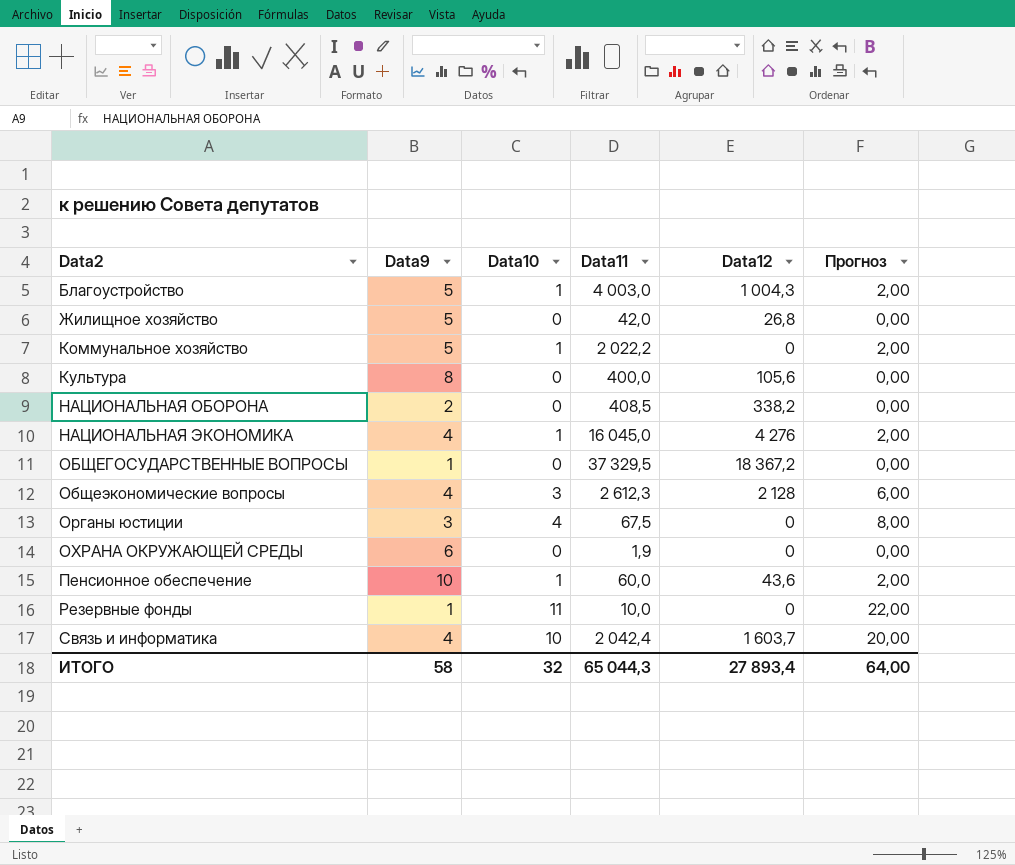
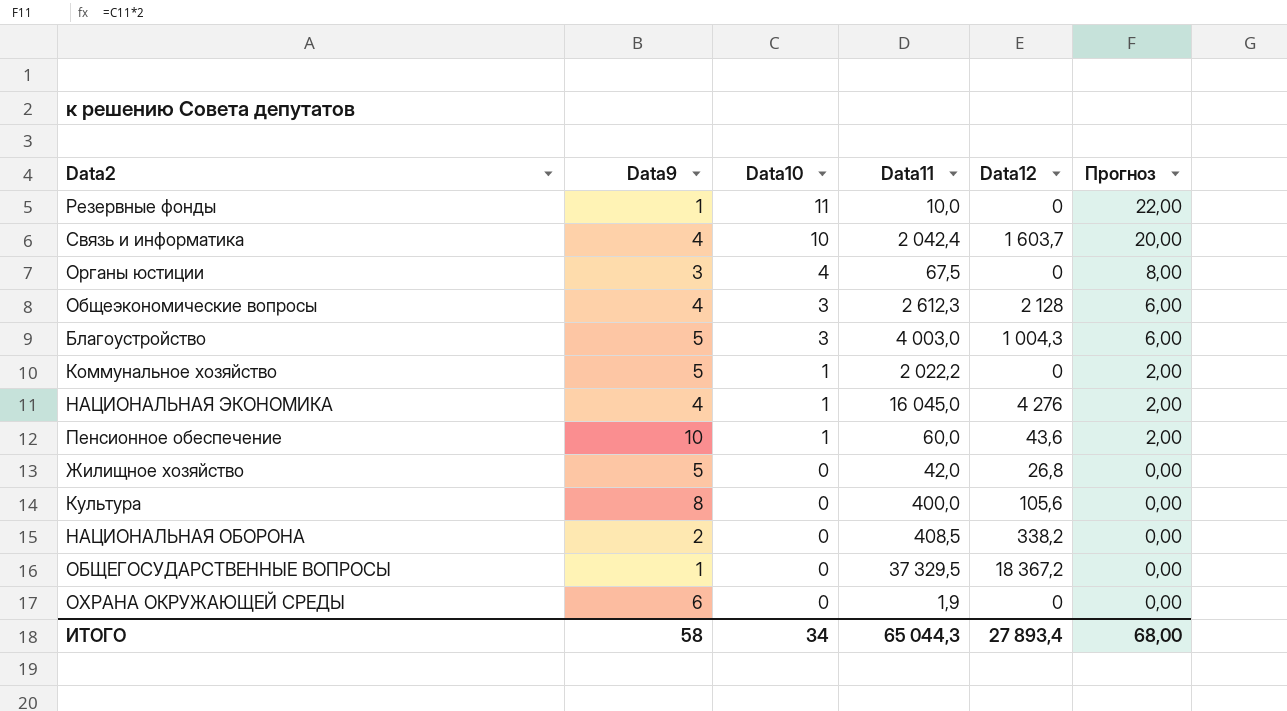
row order: Data2 ascending -> Data10 descending
Благоустройство | Data10: 1 -> 3
Благоустройство | Прогноз: 2,00 -> 6,00
ИТОГО | Data10: 32 -> 34
ИТОГО | Прогноз: 64,00 -> 68,00

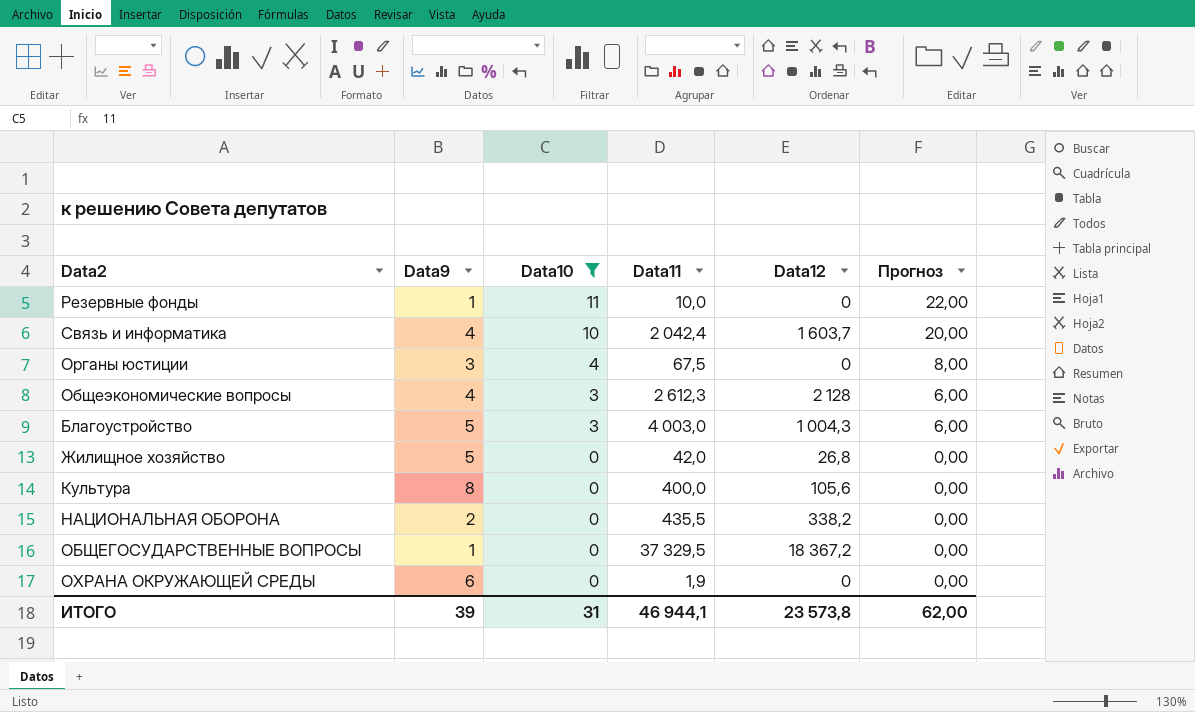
filter: none -> Data10 != 1
НАЦИОНАЛЬНАЯ ОБОРОНА | Data11: 408,5 -> 435,5
ИТОГО | Data9: 58 -> 39
ИТОГО | Data10: 34 -> 31
ИТОГО | Data11: 65 044,3 -> 46 944,1
ИТОГО | Data12: 27 893,4 -> 23 573,8
ИТОГО | Прогноз: 68,00 -> 62,00

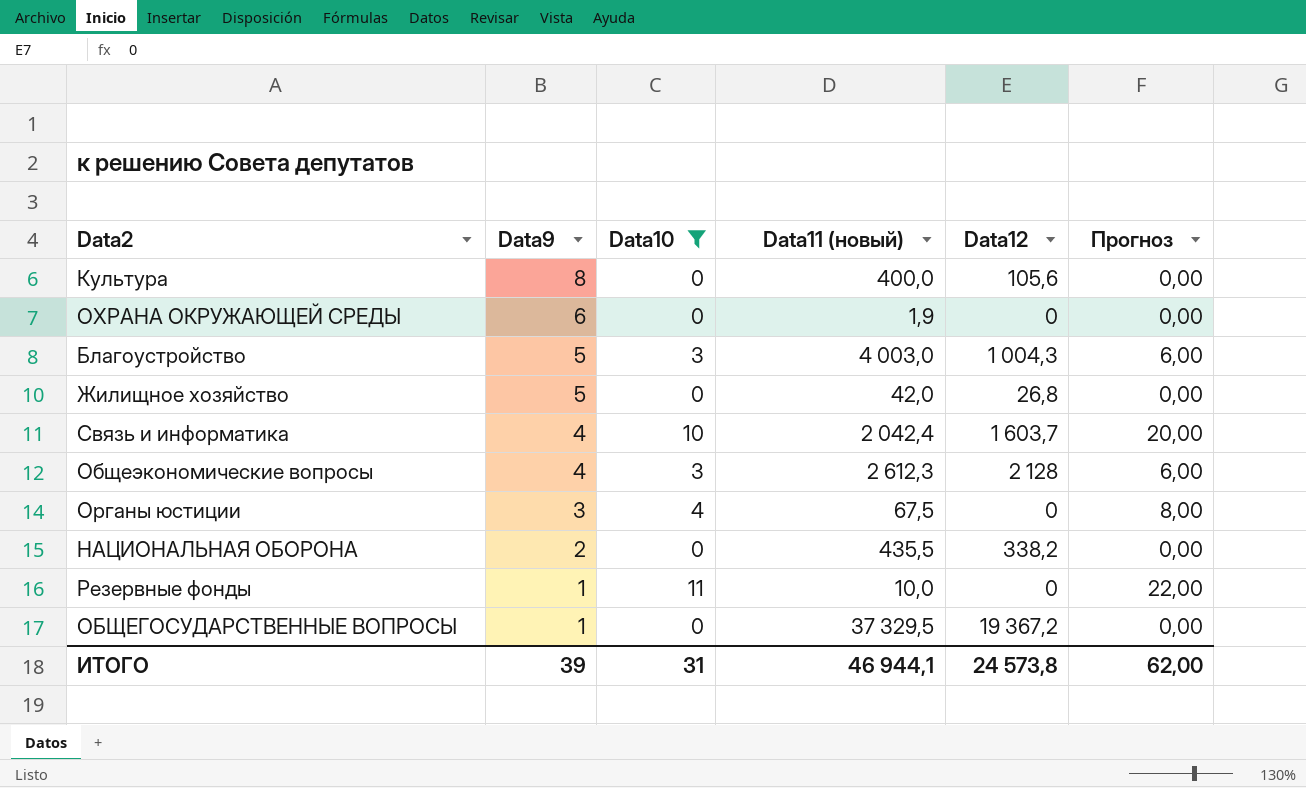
row order: Data10 descending -> Data9 descending
column name: Data11 -> Data11 (новый)
ОБЩЕГОСУДАРСТВЕННЫЕ ВОПРОСЫ | Data12: 18 367,2 -> 19 367,2
ИТОГО | Data12: 23 573,8 -> 24 573,8

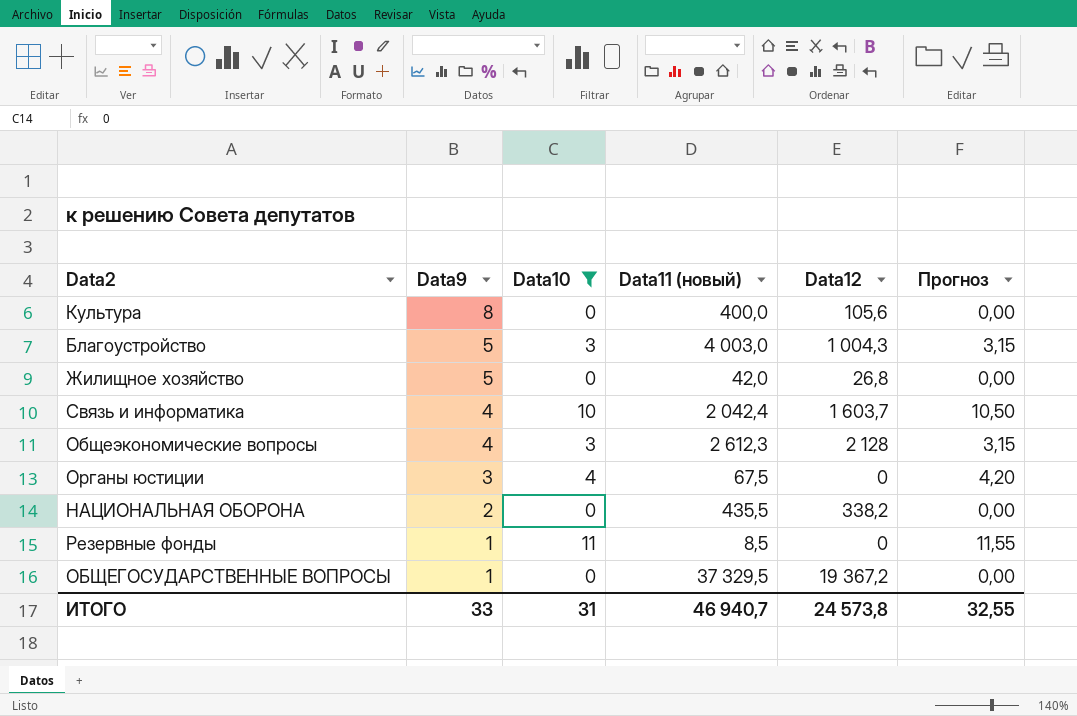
column Прогноз | formula: [Data10] * 2 -> [Data10] * 1,05
row ОХРАНА ОКРУЖАЮЩЕЙ СРЕДЫ: 6 | 0 | 1,9 | 0 | 0,00 -> none
Резервные фонды | Data11 (новый): 10,0 -> 8,5
ИТОГО | Data9: 39 -> 33
ИТОГО | Data11 (новый): 46 944,1 -> 46 940,7
ИТОГО | Прогноз: 62,00 -> 32,55

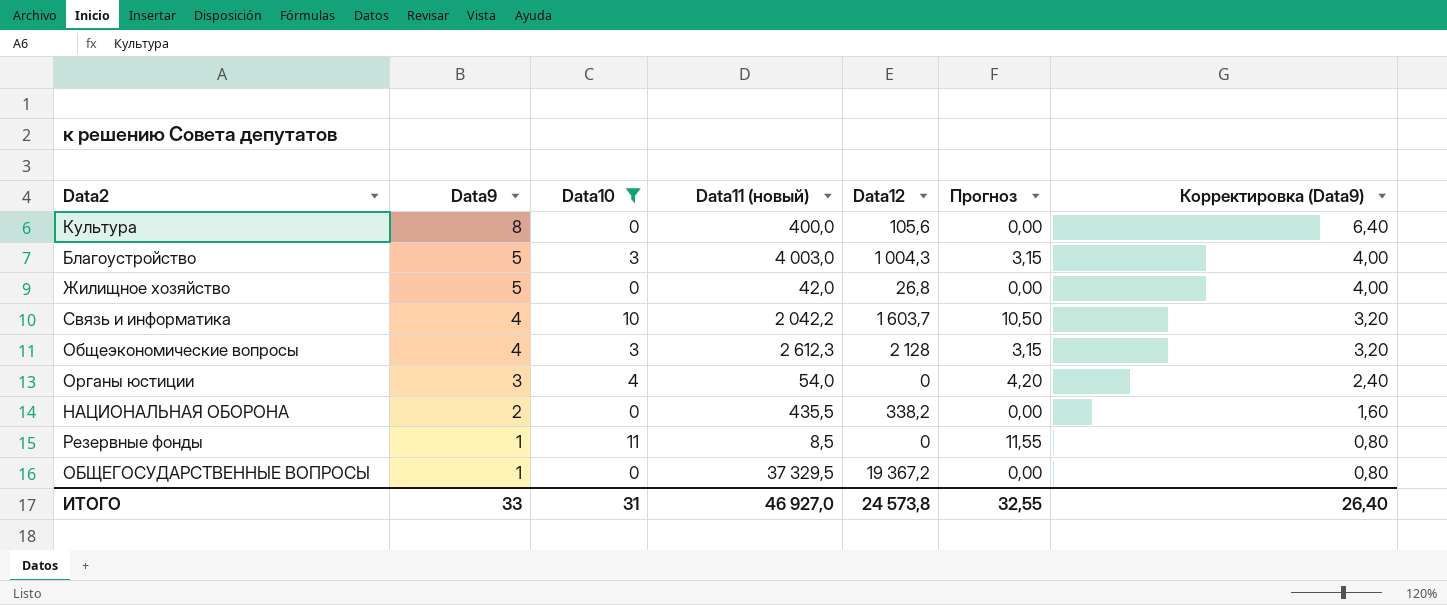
column Корректировка (Data9) | formula: none -> [Data9] * 0,8
Связь и информатика | Data11 (новый): 2 042,4 -> 2 042,2
Органы юстиции | Data11 (новый): 67,5 -> 54,0
ИТОГО | Data11 (новый): 46 940,7 -> 46 927,0

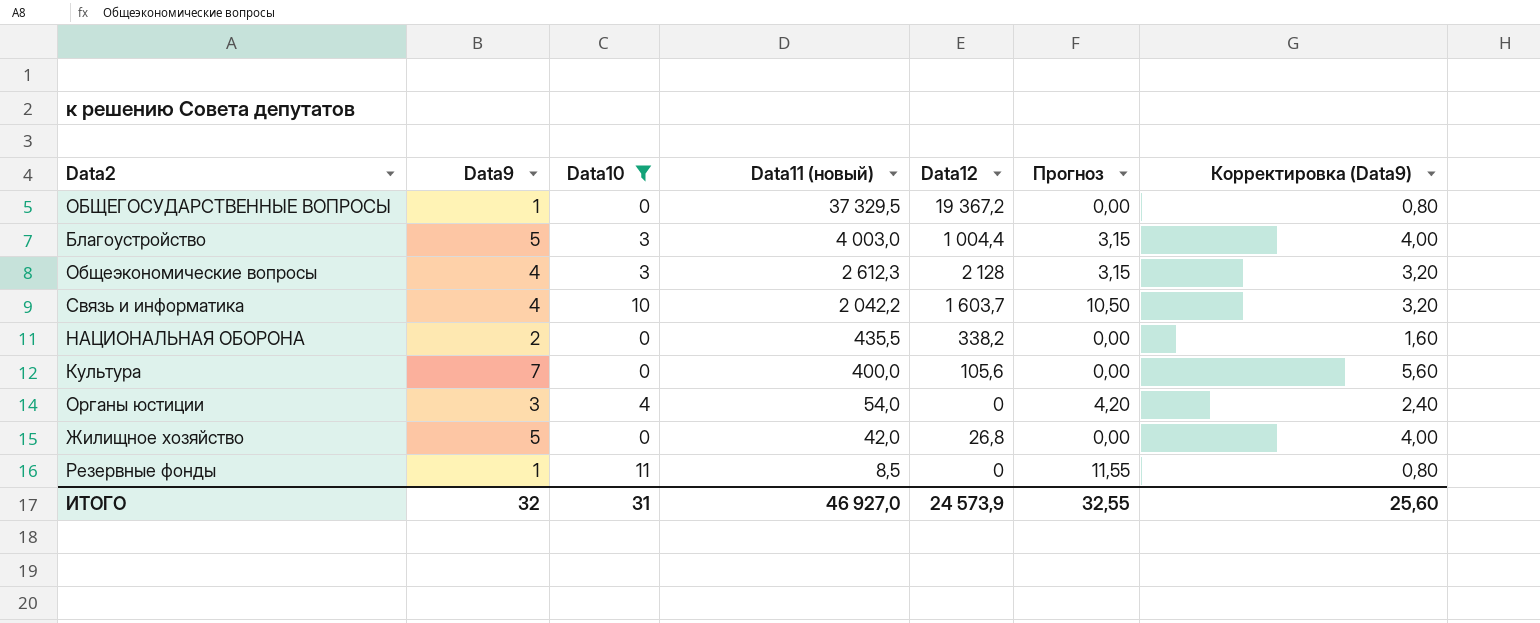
row order: Data9 descending -> Data11 (новый) descending
Благоустройство | Data12: 1 004,3 -> 1 004,4
Культура | Data9: 8 -> 7
Культура | Корректировка (Data9): 6,40 -> 5,60
ИТОГО | Data9: 33 -> 32
ИТОГО | Data12: 24 573,8 -> 24 573,9
ИТОГО | Корректировка (Data9): 26,40 -> 25,60

